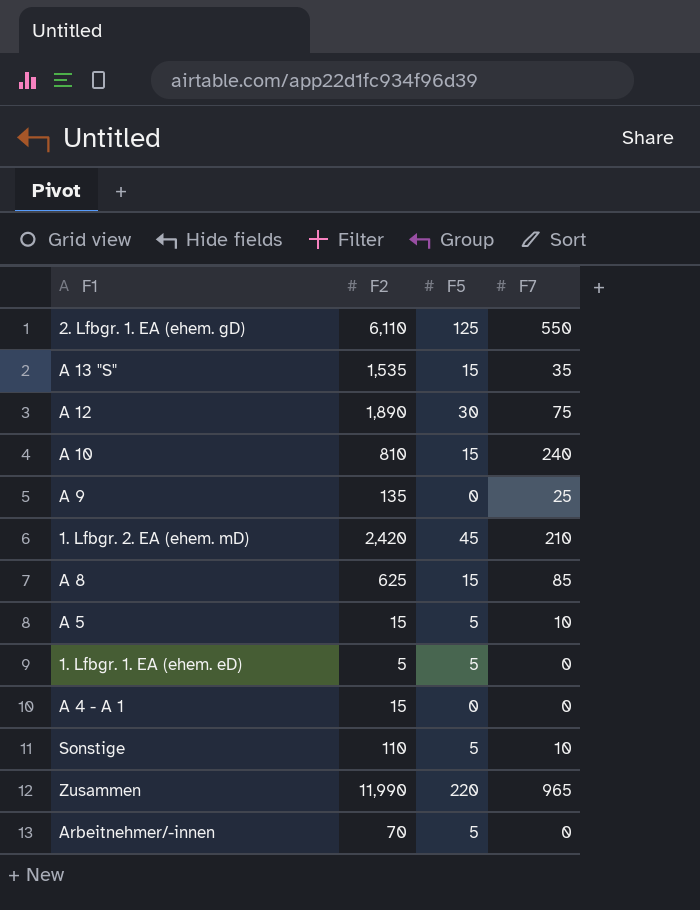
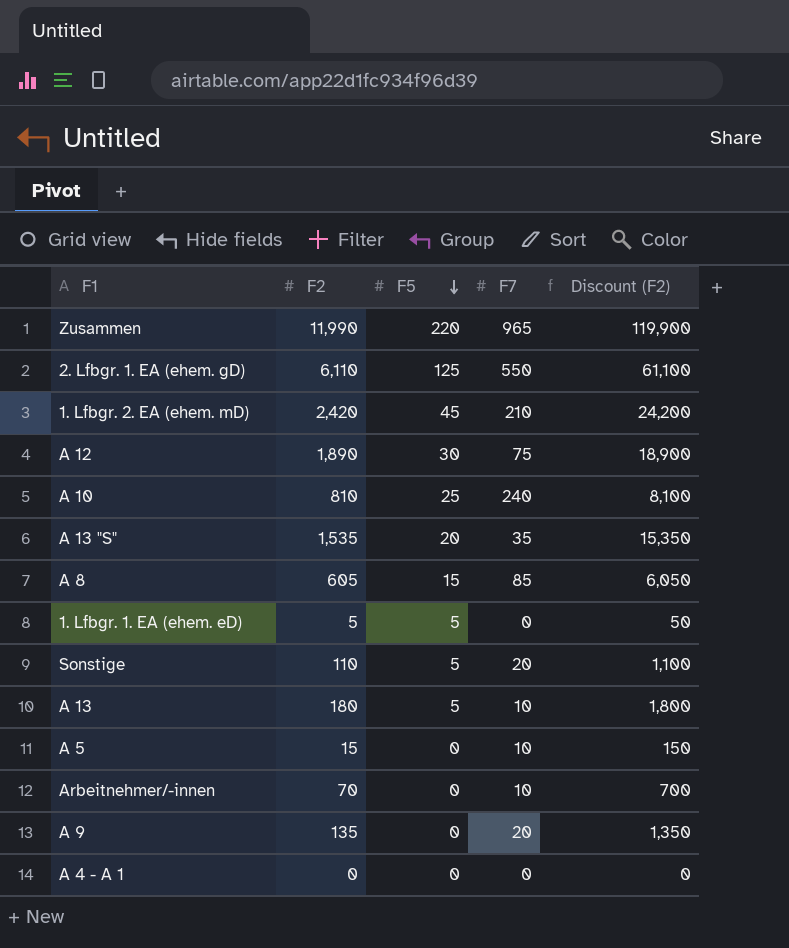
row order: none -> F5 descending
column Discount (F2) | formula: none -> [F2] * 10
A 10 | F5: 15 -> 25
A 13 "S" | F5: 15 -> 20
A 8 | F2: 625 -> 605
Sonstige | F7: 10 -> 20
row A 13: none -> 180 | 5 | 10 | 1,800
A 5 | F5: 5 -> 0
Arbeitnehmer/-innen | F5: 5 -> 0
Arbeitnehmer/-innen | F7: 0 -> 10
A 9 | F7: 25 -> 20
A 4 - A 1 | F2: 15 -> 0

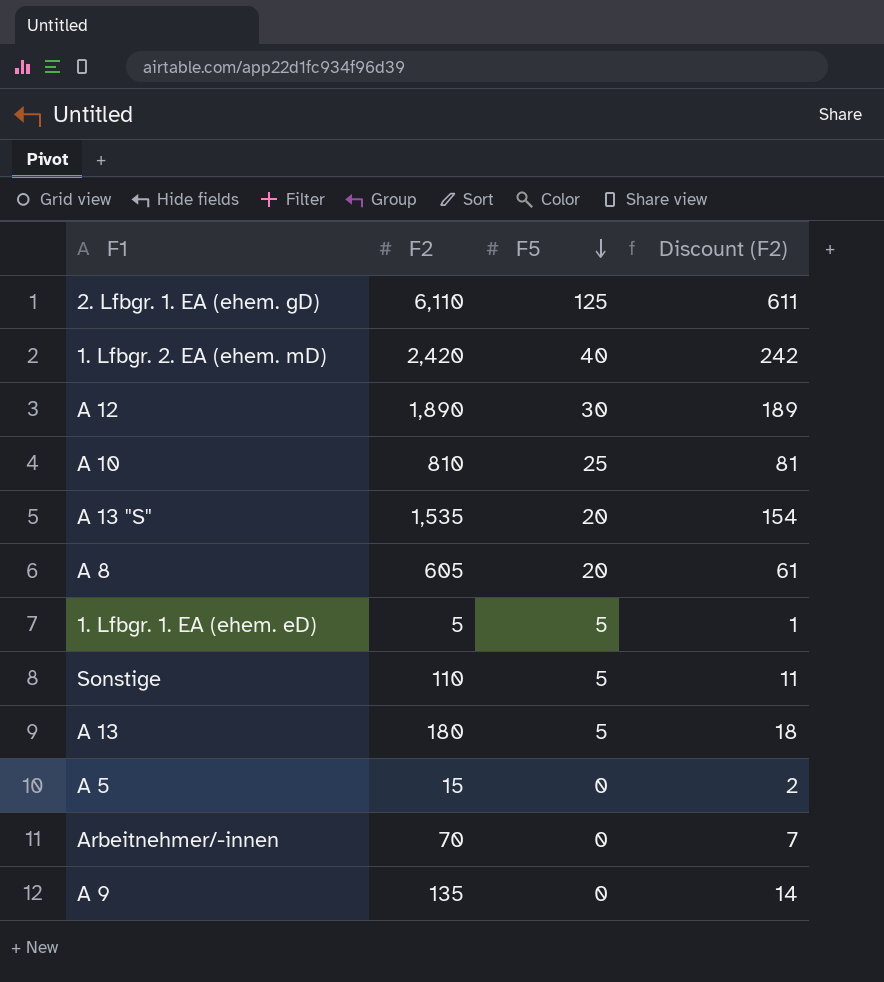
column F7 | position: 4 -> none
column Discount (F2) | formula: [F2] * 10 -> [F2] * 0.1
row Zusammen: 11,990 | 220 | 965 | 119,900 -> none
row A 4 - A 1: 0 | 0 | 0 | 0 -> none
1. Lfbgr. 2. EA (ehem. mD) | F5: 45 -> 40
A 8 | F5: 15 -> 20

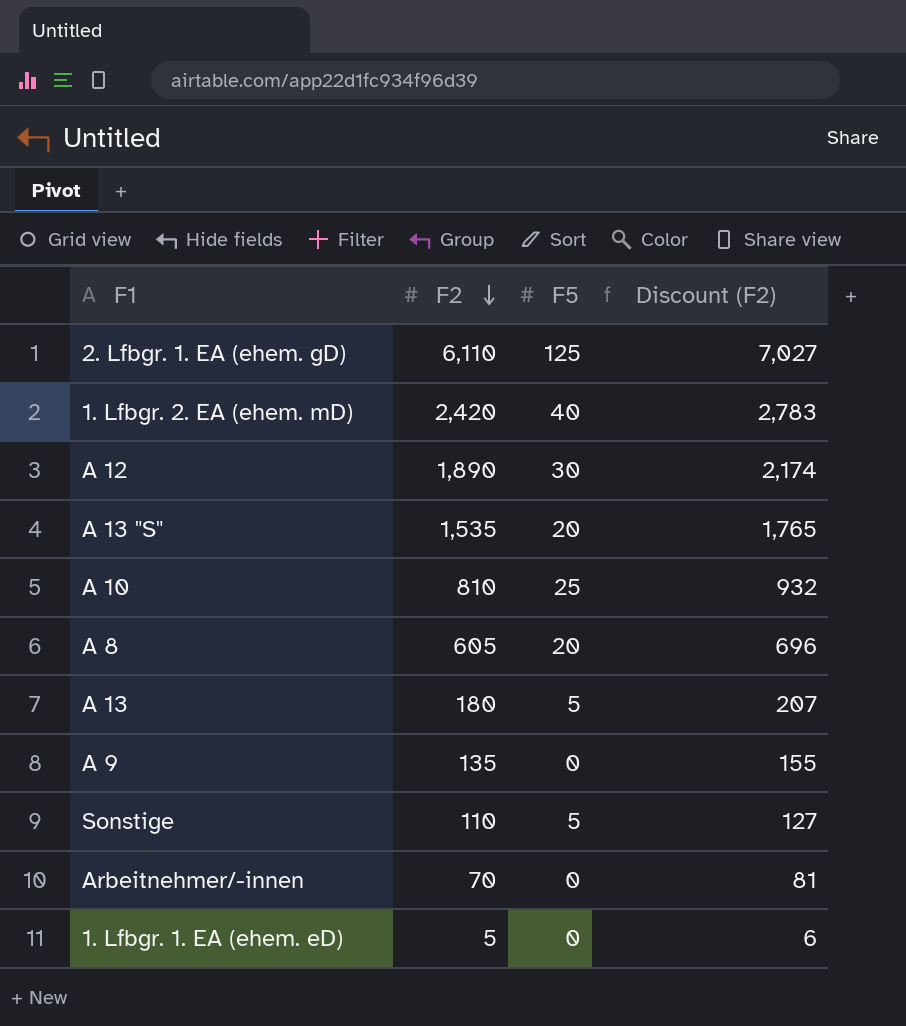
row order: F5 descending -> F2 descending
column Discount (F2) | formula: [F2] * 0.1 -> [F2] * 1.15
row A 5: 15 | 0 | 2 -> none
1. Lfbgr. 1. EA (ehem. eD) | F5: 5 -> 0

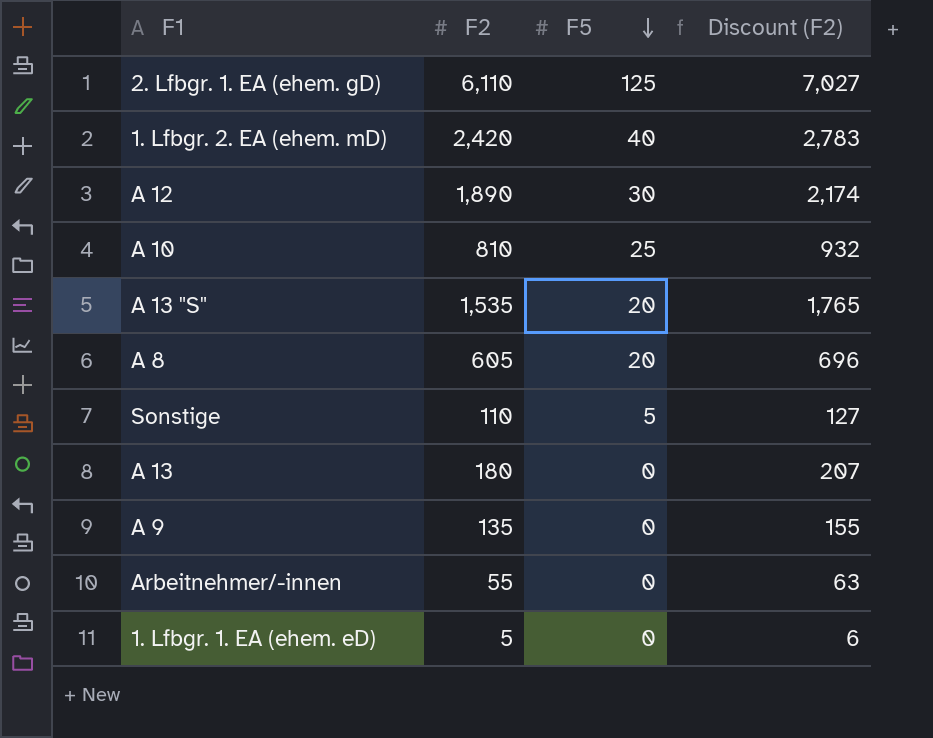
row order: F2 descending -> F5 descending
A 13 | F5: 5 -> 0
Arbeitnehmer/-innen | F2: 70 -> 55
Arbeitnehmer/-innen | Discount (F2): 81 -> 63

